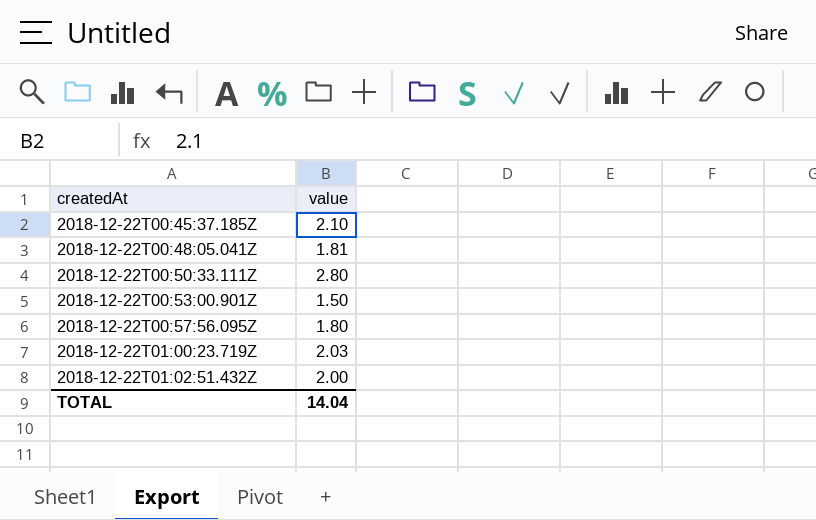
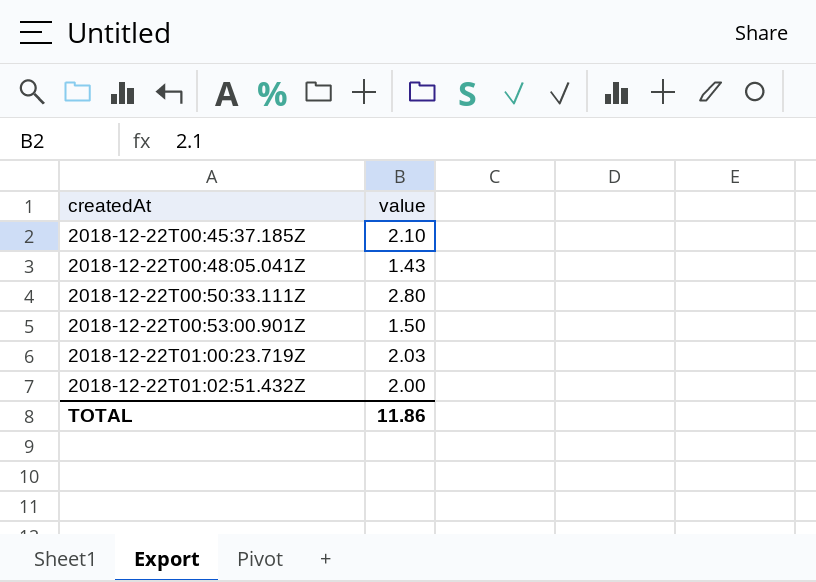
row 2018-12-22T00:57:56.095Z: 1.80 -> none
2018-12-22T00:48:05.041Z | value: 1.81 -> 1.43
TOTAL | value: 14.04 -> 11.86

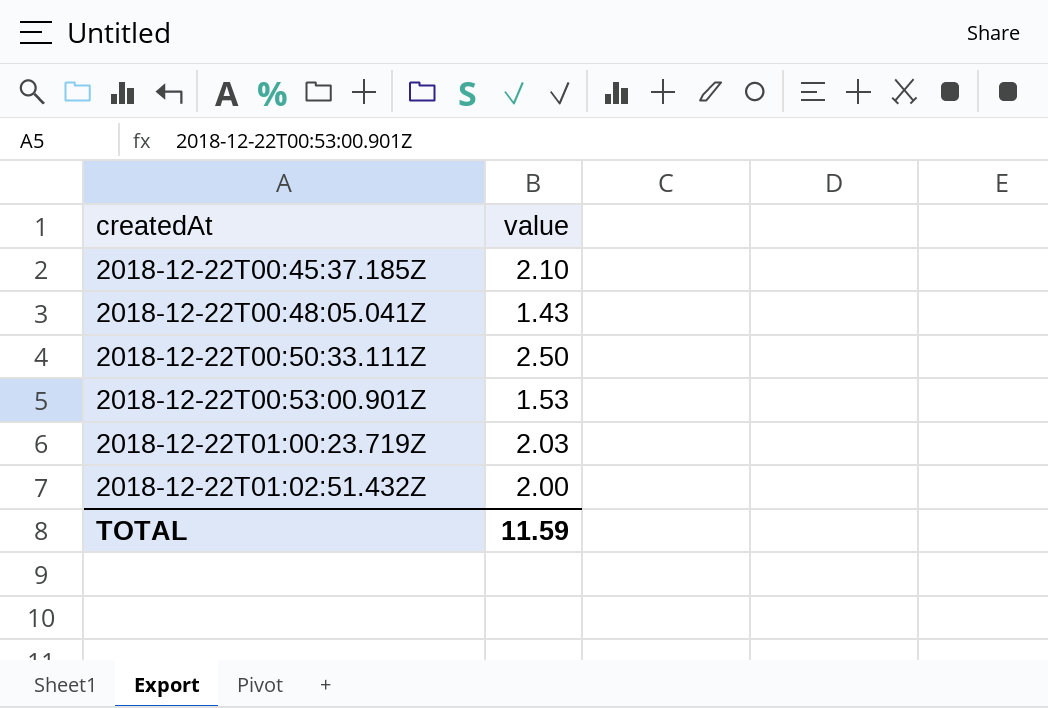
2018-12-22T00:50:33.111Z | value: 2.80 -> 2.50
2018-12-22T00:53:00.901Z | value: 1.50 -> 1.53
TOTAL | value: 11.86 -> 11.59

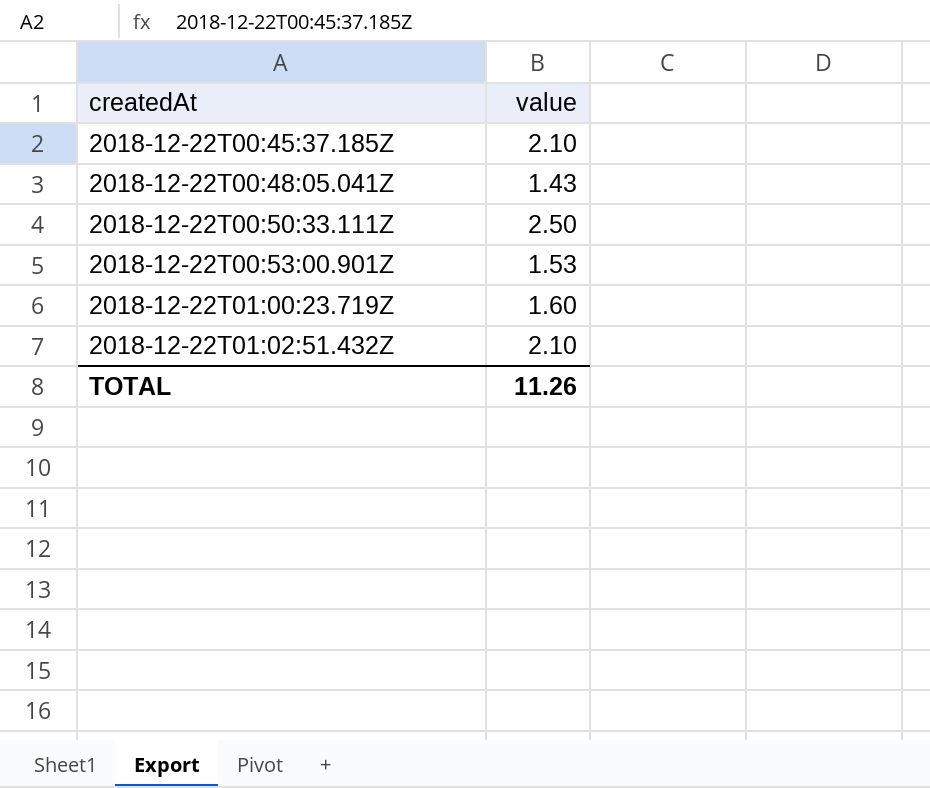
2018-12-22T01:00:23.719Z | value: 2.03 -> 1.60
2018-12-22T01:02:51.432Z | value: 2.00 -> 2.10
TOTAL | value: 11.59 -> 11.26

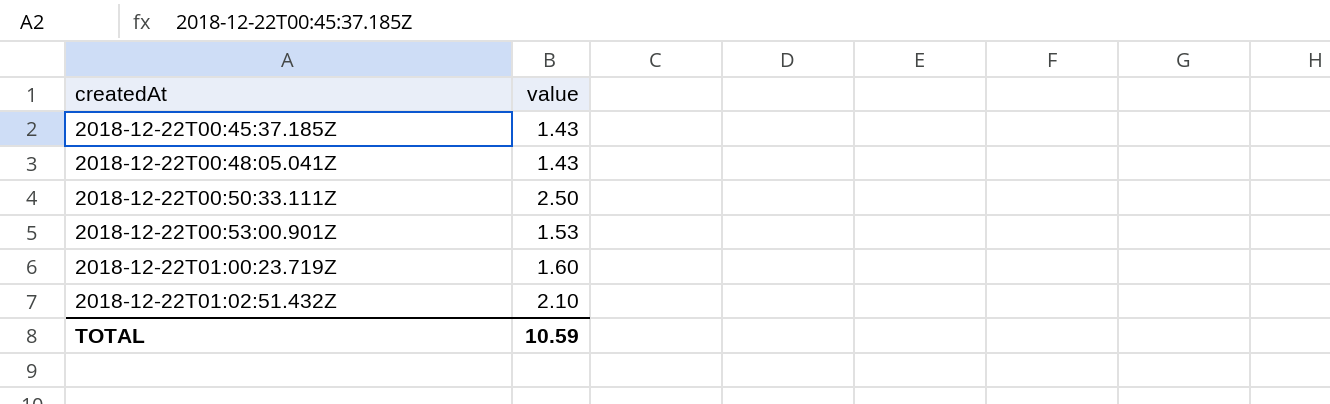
2018-12-22T00:45:37.185Z | value: 2.10 -> 1.43
TOTAL | value: 11.26 -> 10.59

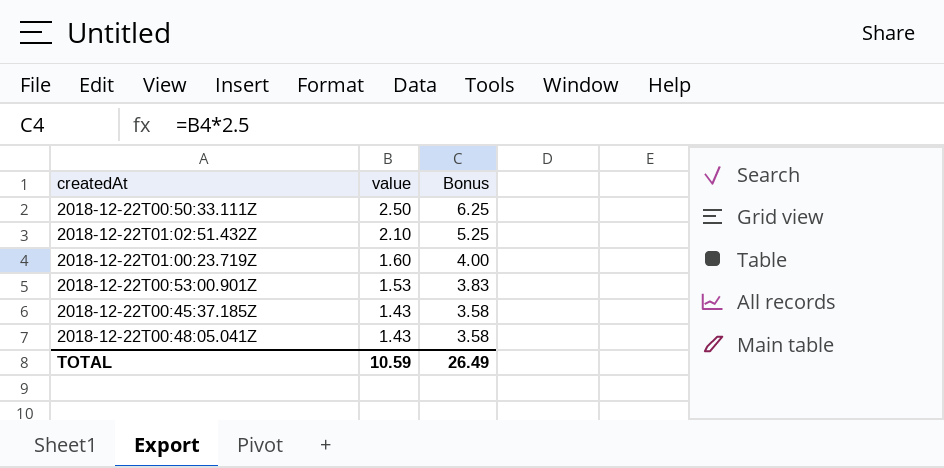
row order: createdAt ascending -> value descending
column Bonus | formula: none -> [value] * 2.5

